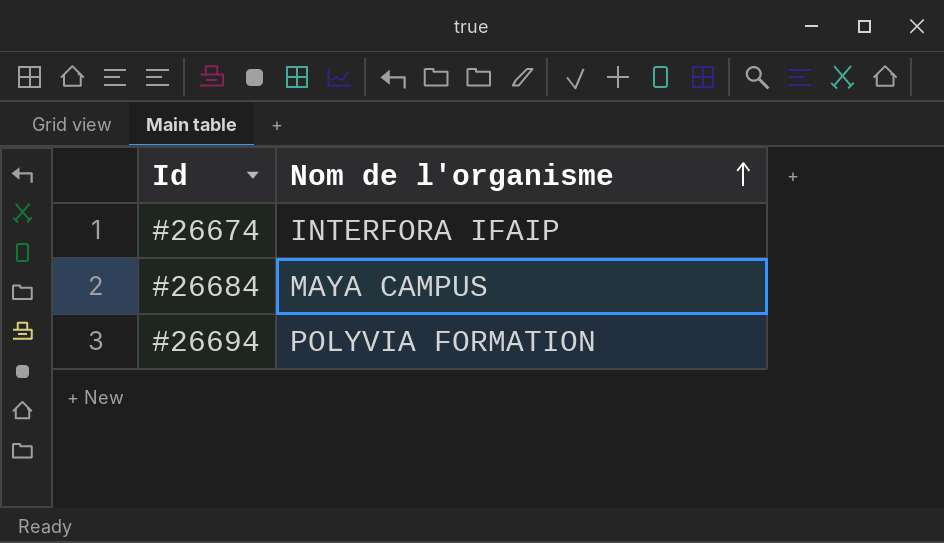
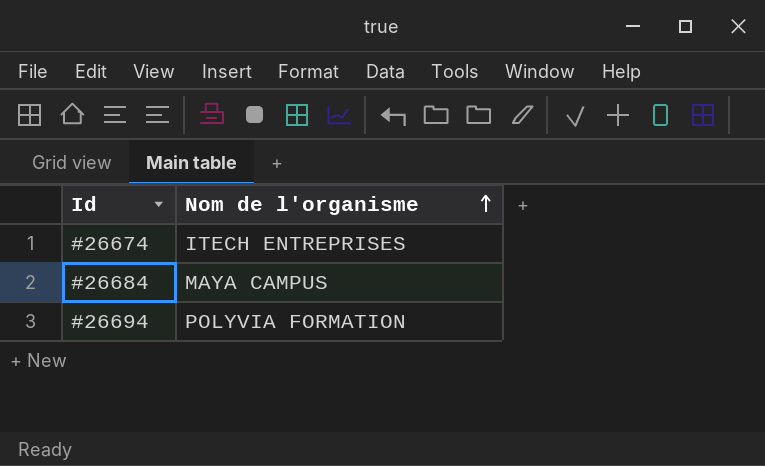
#26674 | Nom de l'organisme: INTERFORA IFAIP -> ITECH ENTREPRISES

